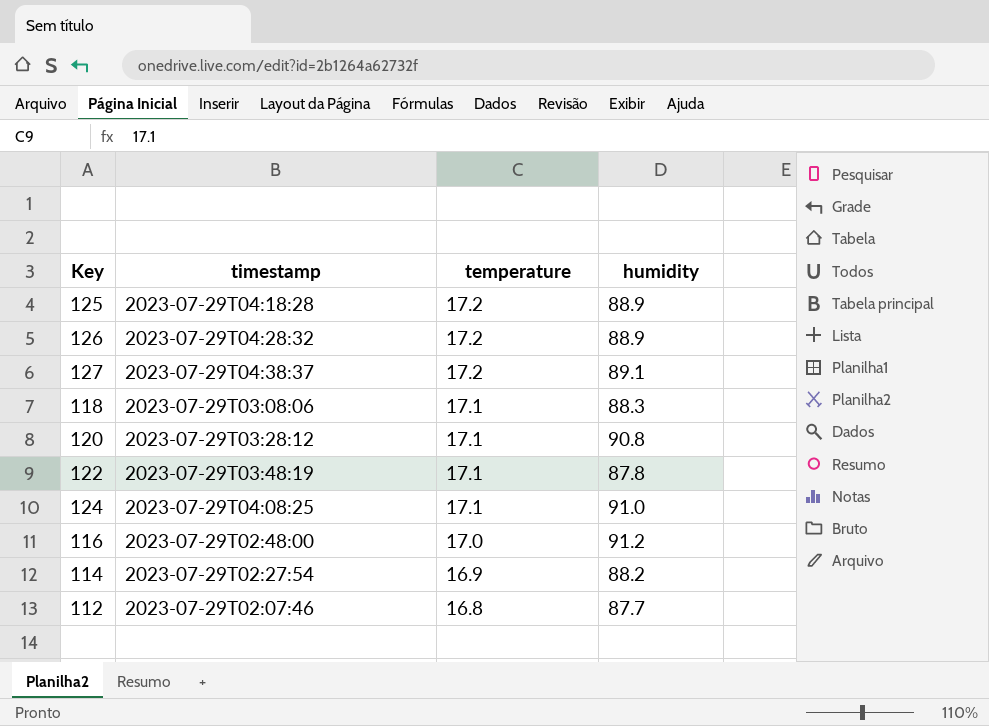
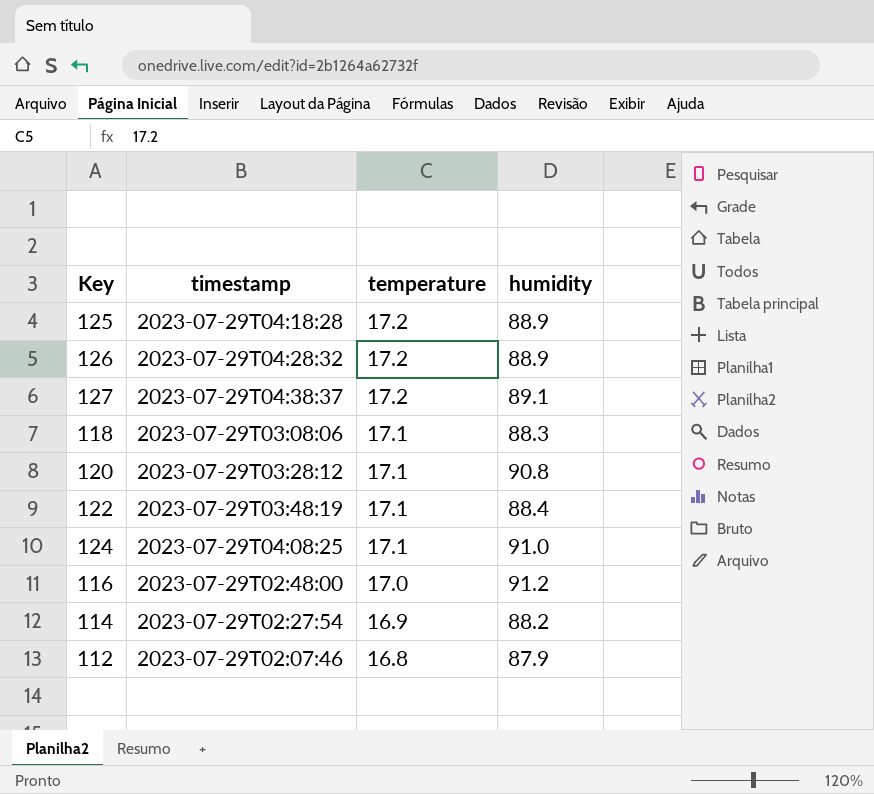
122 | humidity: 87.8 -> 88.4
112 | humidity: 87.7 -> 87.9

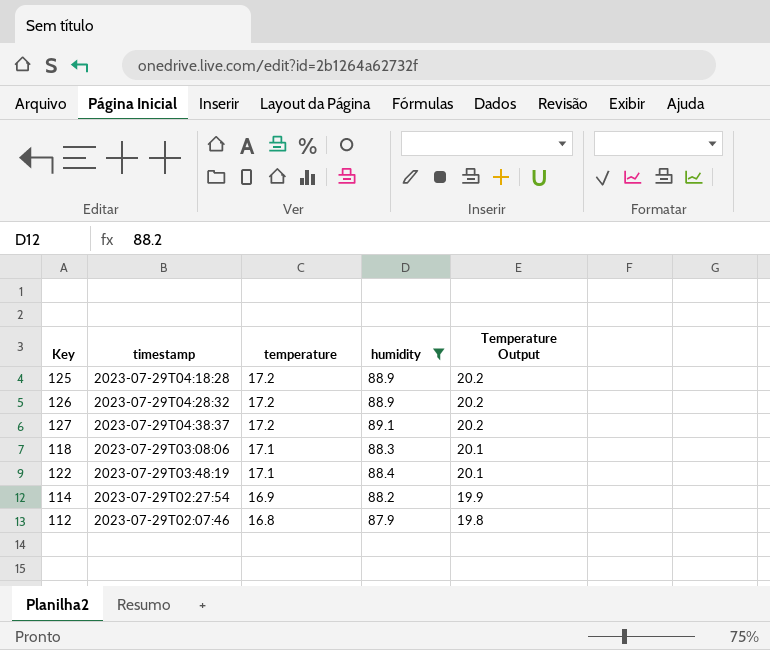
filter: none -> humidity <= 89.1
column Temperature Output | formula: none -> [temperature] + 3

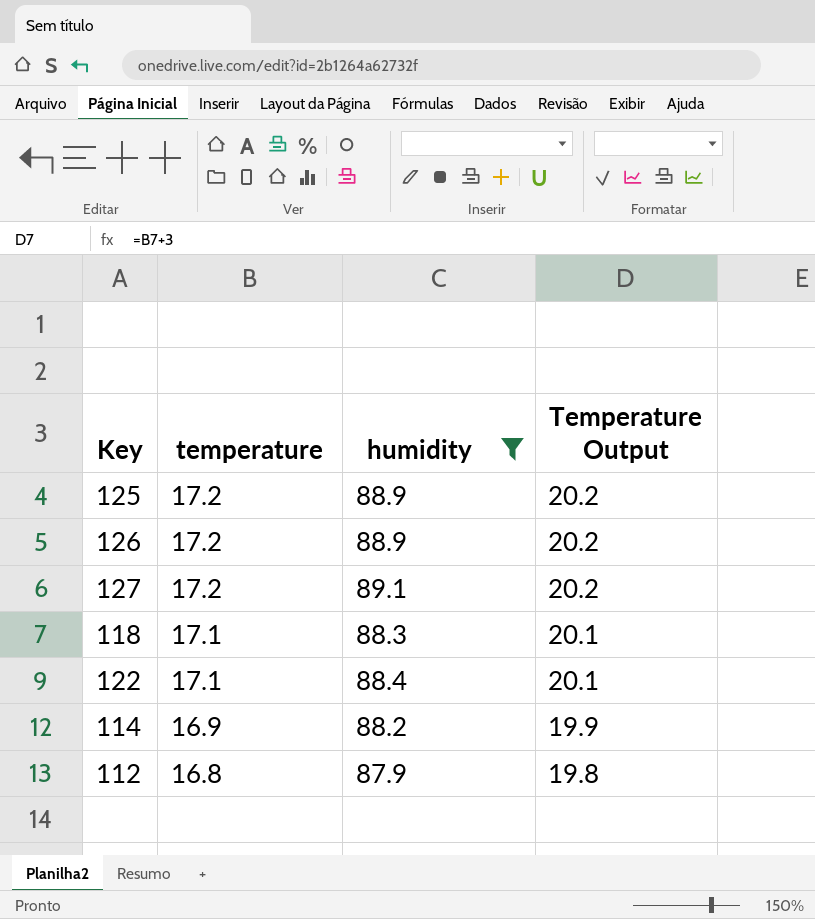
column timestamp | position: 2 -> none

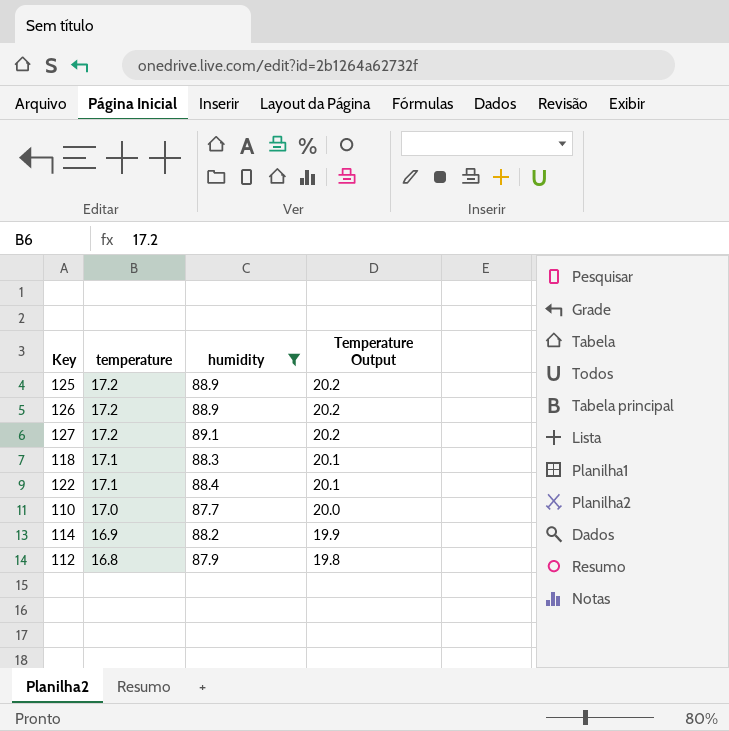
row 110: none -> 17.0 | 87.7 | 20.0

